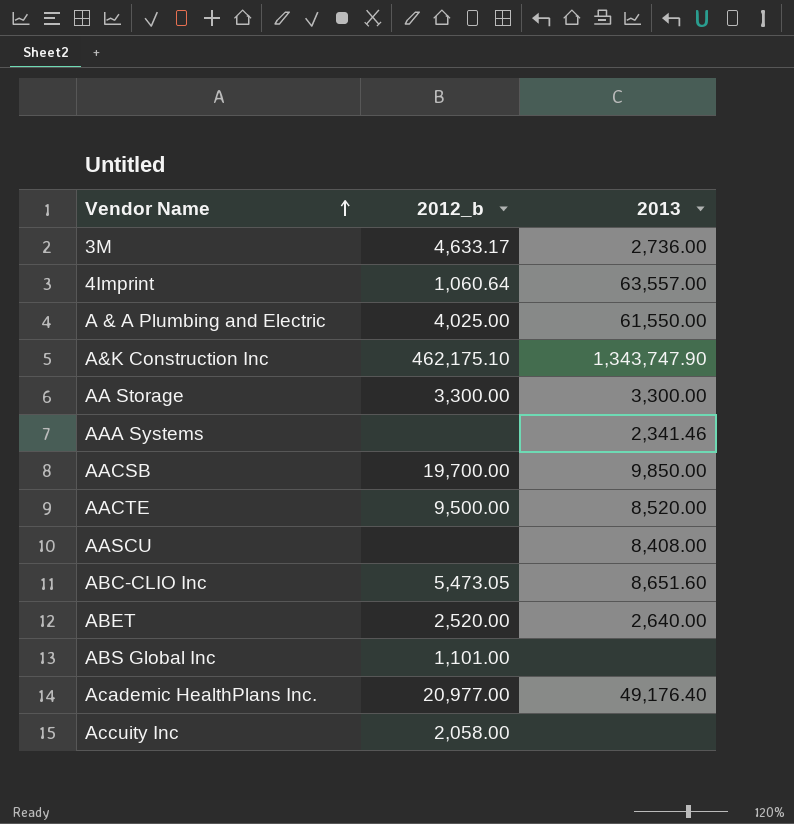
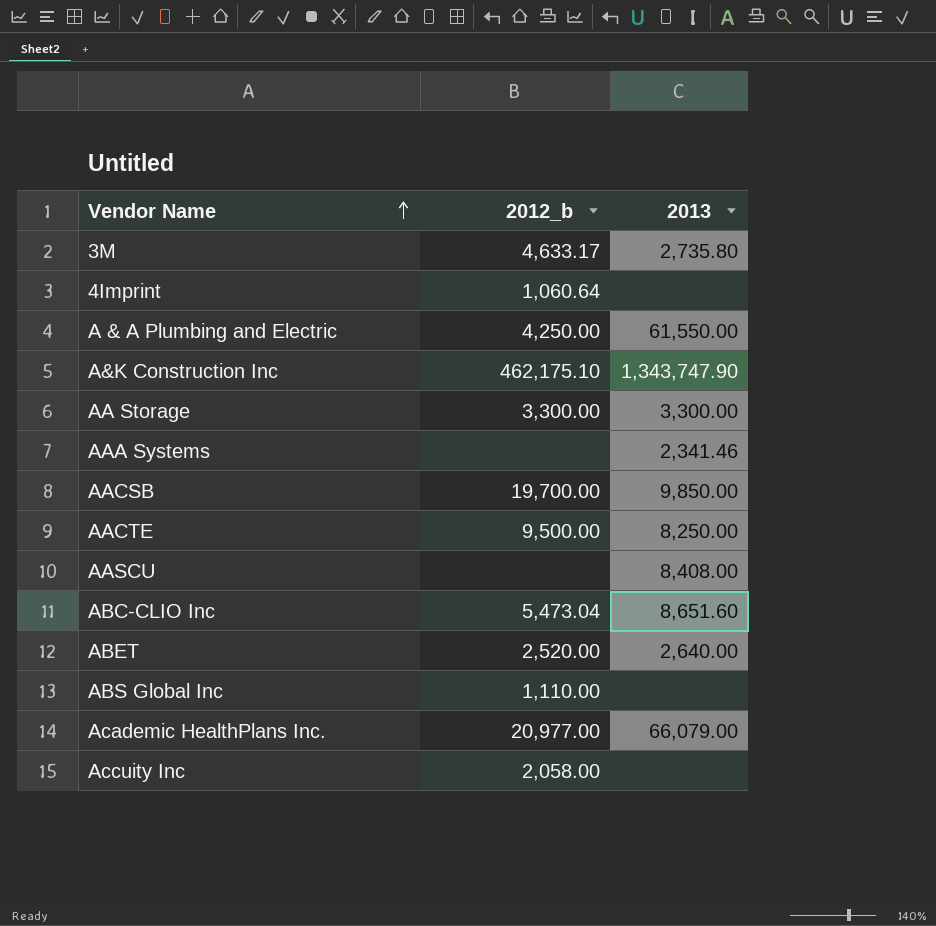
3M | 2013: 2,736.00 -> 2,735.80
4Imprint | 2013: 63,557.00 -> none
A & A Plumbing and Electric | 2012_b: 4,025.00 -> 4,250.00
AACTE | 2013: 8,520.00 -> 8,250.00
ABC-CLIO Inc | 2012_b: 5,473.05 -> 5,473.04
ABS Global Inc | 2012_b: 1,101.00 -> 1,110.00
Academic HealthPlans Inc. | 2013: 49,176.40 -> 66,079.00

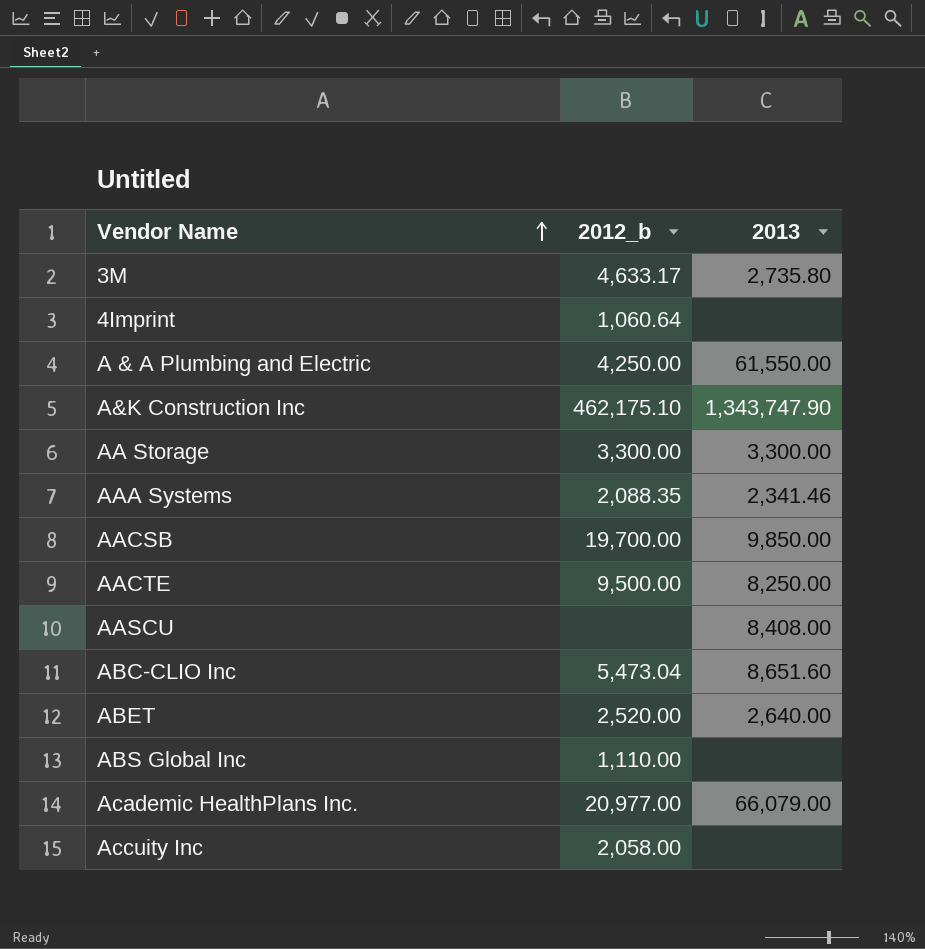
AAA Systems | 2012_b: none -> 2,088.35

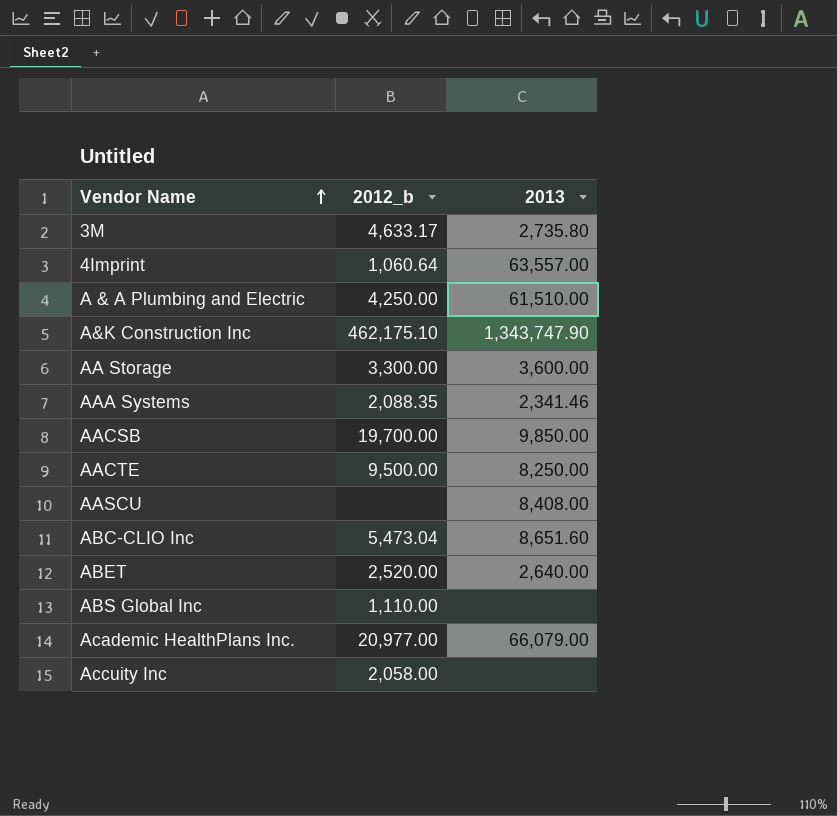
4Imprint | 2013: none -> 63,557.00
A & A Plumbing and Electric | 2013: 61,550.00 -> 61,510.00
AA Storage | 2013: 3,300.00 -> 3,600.00

